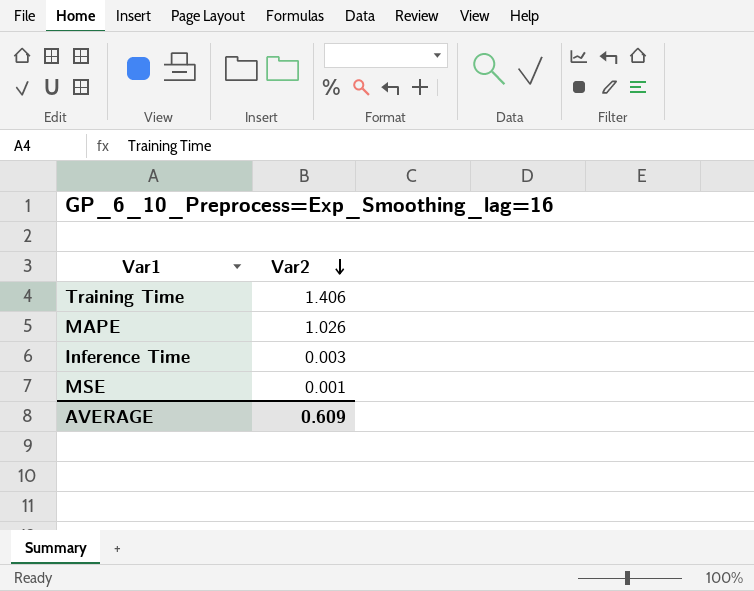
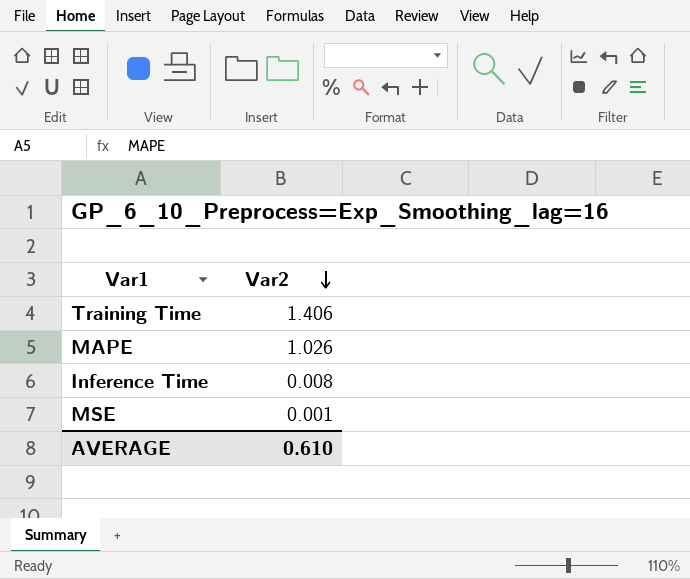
Inference Time | Var2: 0.003 -> 0.008
AVERAGE | Var2: 0.609 -> 0.610

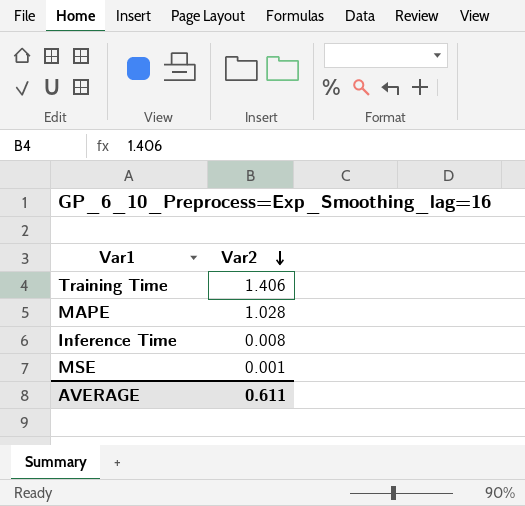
MAPE | Var2: 1.026 -> 1.028
AVERAGE | Var2: 0.610 -> 0.611

